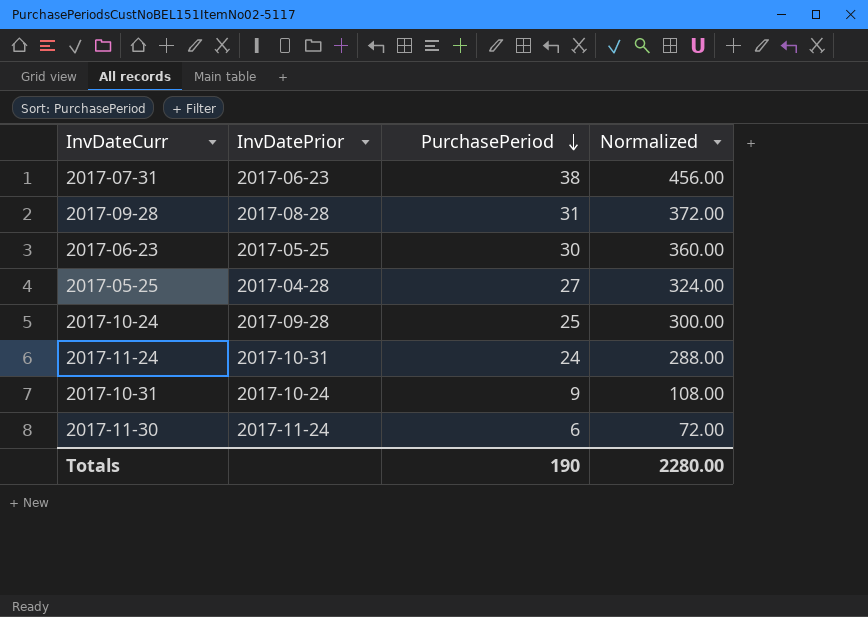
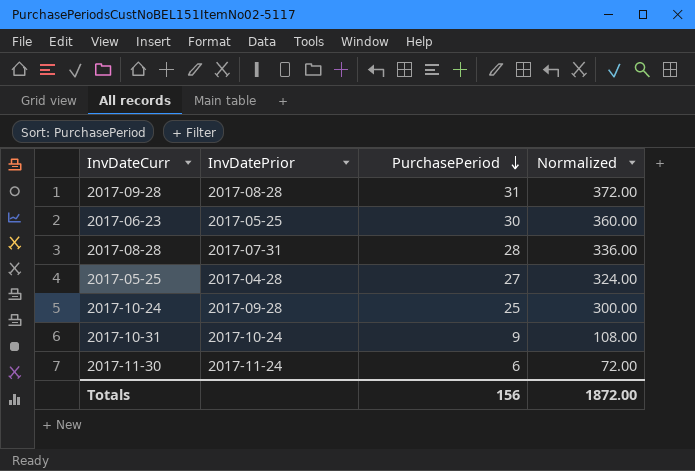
row 2017-07-31: 2017-06-23 | 38 | 456.00 -> none
row 2017-11-24: 2017-10-31 | 24 | 288.00 -> none
row 2017-08-28: none -> 2017-07-31 | 28 | 336.00
Totals | PurchasePeriod: 190 -> 156
Totals | Normalized: 2280.00 -> 1872.00

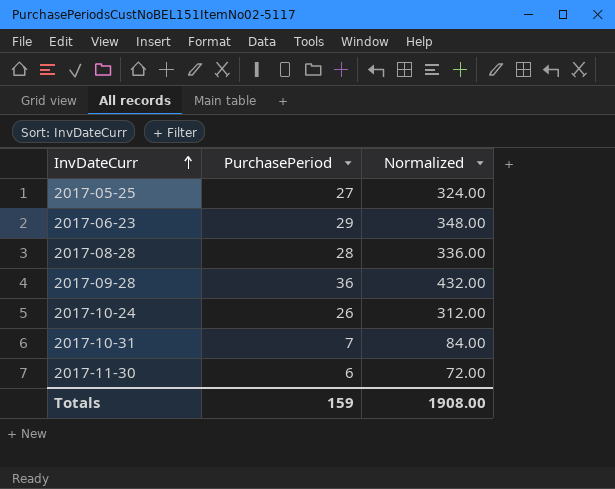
row order: PurchasePeriod descending -> InvDateCurr ascending
column InvDatePrior | position: 2 -> none
2017-06-23 | PurchasePeriod: 30 -> 29
2017-06-23 | Normalized: 360.00 -> 348.00
2017-09-28 | PurchasePeriod: 31 -> 36
2017-09-28 | Normalized: 372.00 -> 432.00
2017-10-24 | PurchasePeriod: 25 -> 26
2017-10-24 | Normalized: 300.00 -> 312.00
2017-10-31 | PurchasePeriod: 9 -> 7
2017-10-31 | Normalized: 108.00 -> 84.00
Totals | PurchasePeriod: 156 -> 159
Totals | Normalized: 1872.00 -> 1908.00

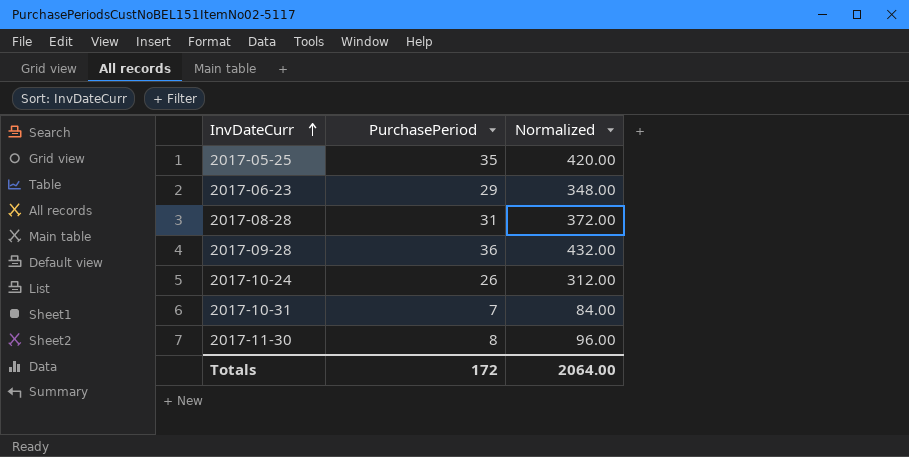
2017-05-25 | PurchasePeriod: 27 -> 35
2017-05-25 | Normalized: 324.00 -> 420.00
2017-08-28 | PurchasePeriod: 28 -> 31
2017-08-28 | Normalized: 336.00 -> 372.00
2017-11-30 | PurchasePeriod: 6 -> 8
2017-11-30 | Normalized: 72.00 -> 96.00
Totals | PurchasePeriod: 159 -> 172
Totals | Normalized: 1908.00 -> 2064.00

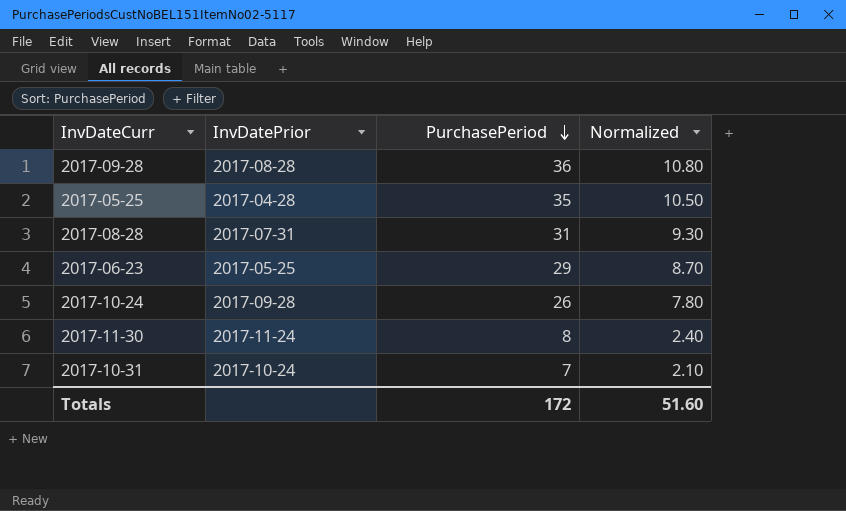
row order: InvDateCurr ascending -> PurchasePeriod descending
column InvDatePrior | position: none -> 2
column Normalized | formula: [PurchasePeriod] * 12 -> [PurchasePeriod] * 0.3
Totals | Normalized: 2064.00 -> 51.60

